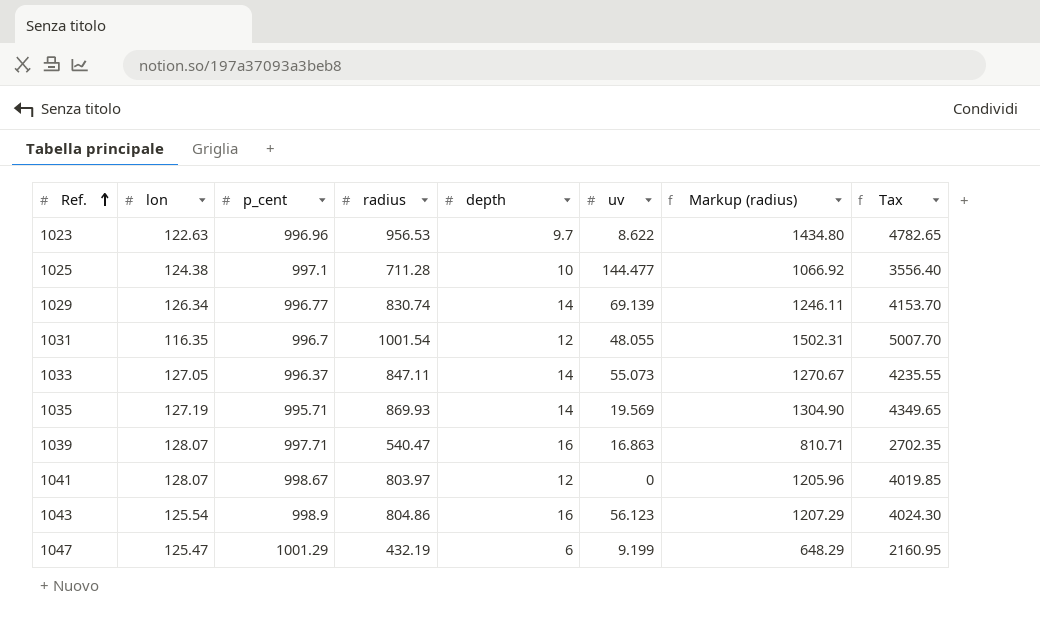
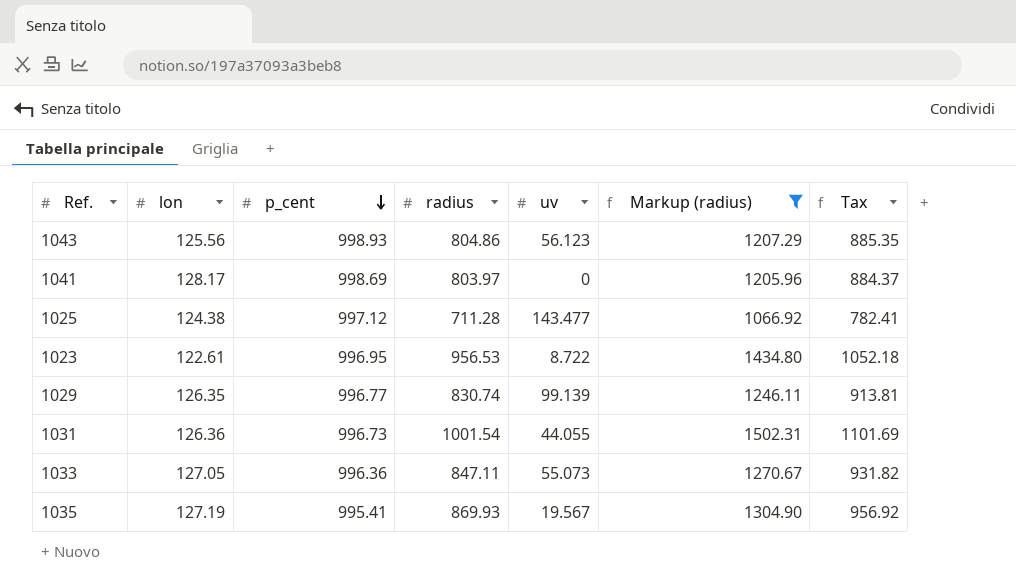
filter: none -> Markup (radius) >= 1066.92
row order: Ref. ascending -> p_cent descending
column depth | position: 5 -> none
column Tax | formula: [radius] * 5 -> [radius] * 1.1
1043 | lon: 125.54 -> 125.56
1043 | p_cent: 998.9 -> 998.93
1041 | lon: 128.07 -> 128.17
1041 | p_cent: 998.67 -> 998.69
1025 | p_cent: 997.1 -> 997.12
1025 | uv: 144.477 -> 143.477
1023 | lon: 122.63 -> 122.61
1023 | p_cent: 996.96 -> 996.95
1023 | uv: 8.622 -> 8.722
1029 | lon: 126.34 -> 126.35
1029 | uv: 69.139 -> 99.139
1031 | lon: 116.35 -> 126.36
1031 | p_cent: 996.7 -> 996.73
1031 | uv: 48.055 -> 44.055
1033 | p_cent: 996.37 -> 996.36
1035 | p_cent: 995.71 -> 995.41
1035 | uv: 19.569 -> 19.567

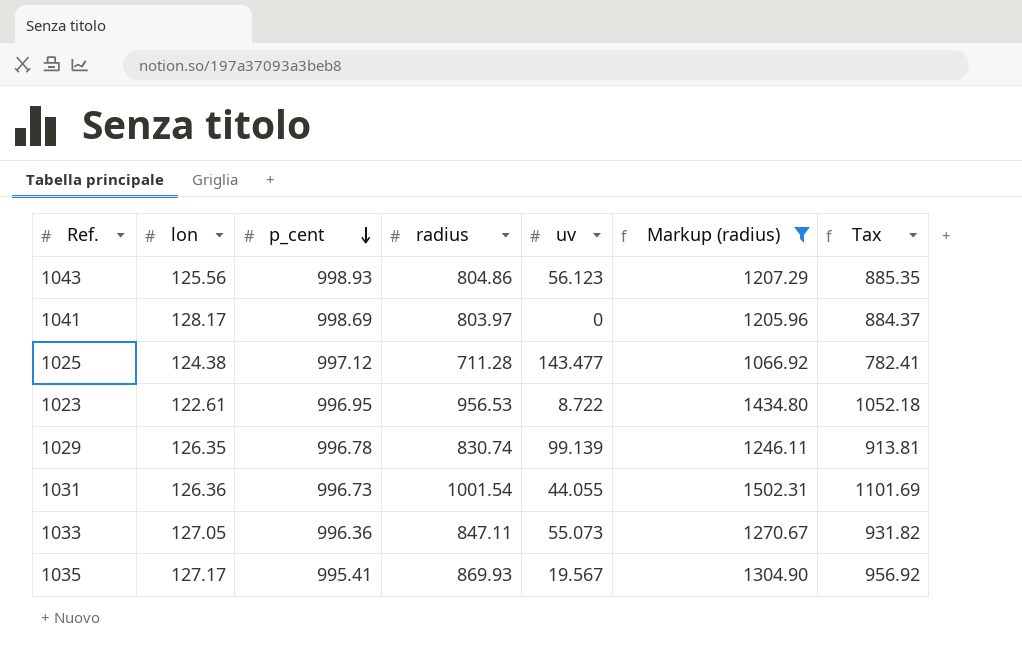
1029 | p_cent: 996.77 -> 996.78
1035 | lon: 127.19 -> 127.17

